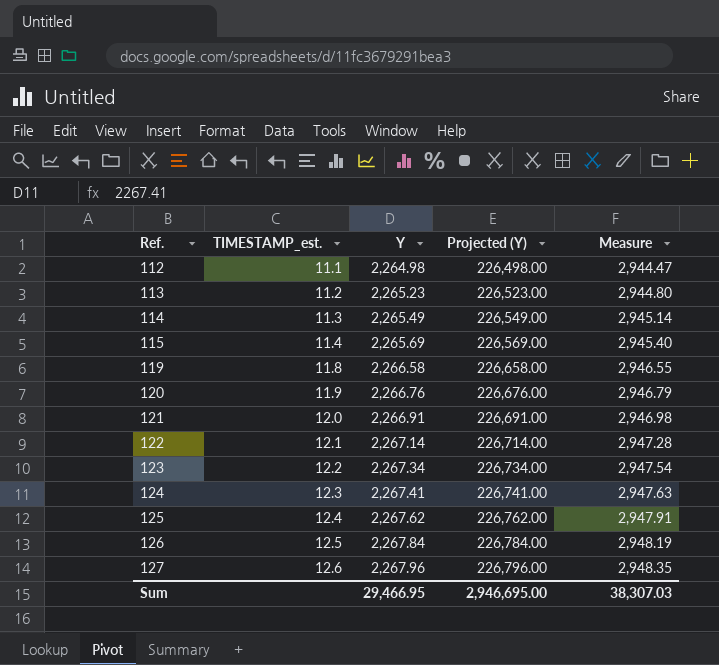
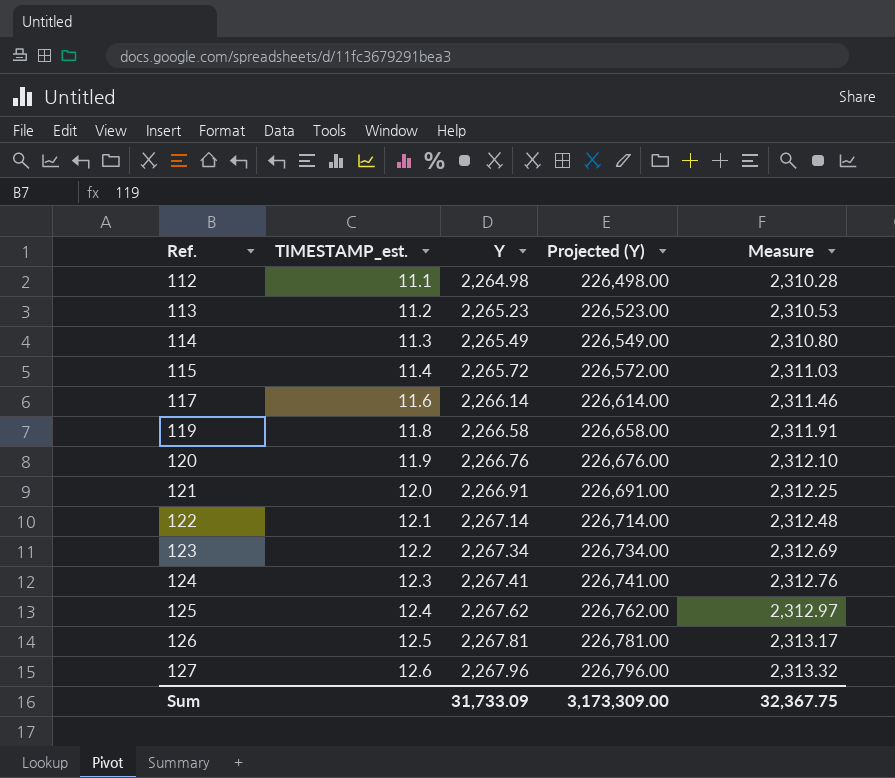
column Measure | formula: [Y] * 1.3 -> [Y] * 1.02
115 | Y: 2,265.69 -> 2,265.72
115 | Projected (Y): 226,569.00 -> 226,572.00
row 117: none -> 11.6 | 2,266.14 | 226,614.00 | 2,311.46
126 | Y: 2,267.84 -> 2,267.81
126 | Projected (Y): 226,784.00 -> 226,781.00
Sum | Y: 29,466.95 -> 31,733.09
Sum | Projected (Y): 2,946,695.00 -> 3,173,309.00
Sum | Measure: 38,307.03 -> 32,367.75

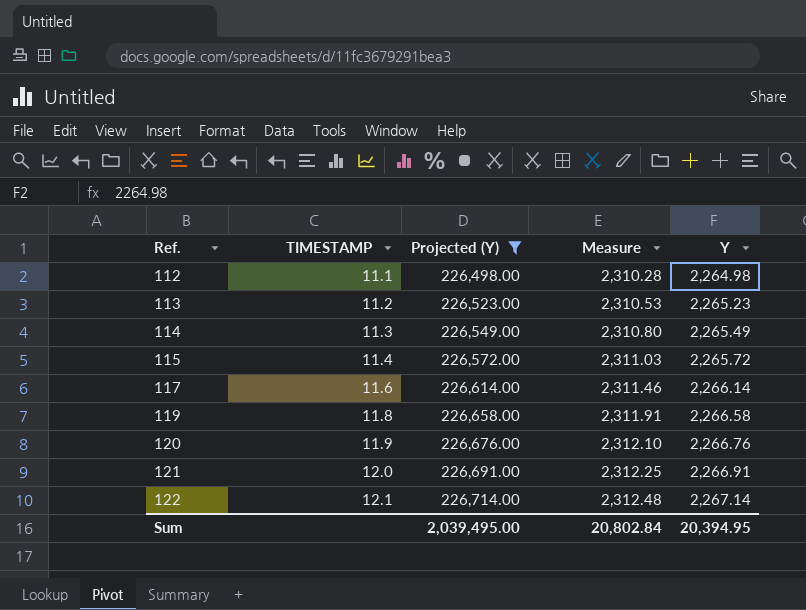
filter: none -> Projected (Y) <= 226,714.00
column name: TIMESTAMP_est. -> TIMESTAMP
column Y | position: 3 -> 5
Sum | Projected (Y): 3,173,309.00 -> 2,039,495.00
Sum | Measure: 32,367.75 -> 20,802.84
Sum | Y: 31,733.09 -> 20,394.95

